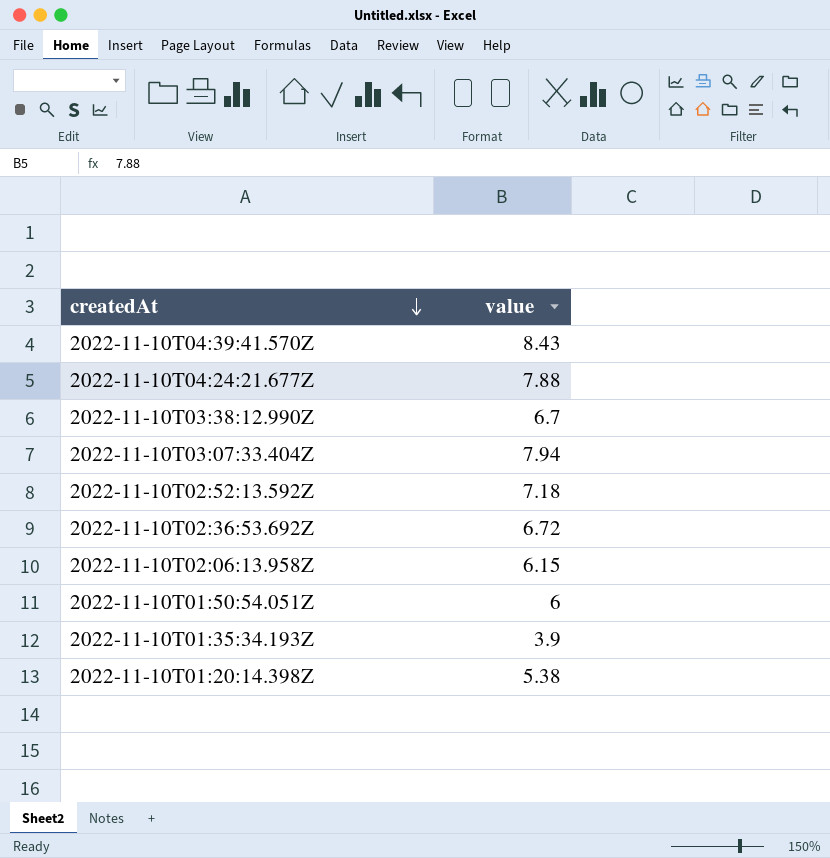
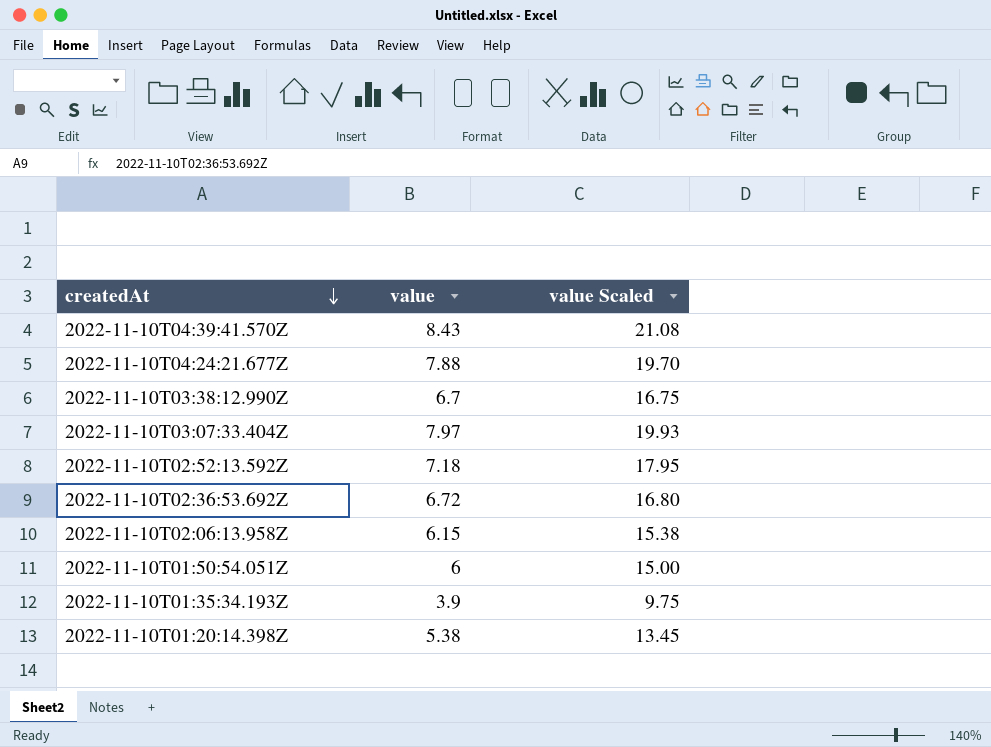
column value Scaled | formula: none -> [value] * 2.5
2022-11-10T03:07:33.404Z | value: 7.94 -> 7.97

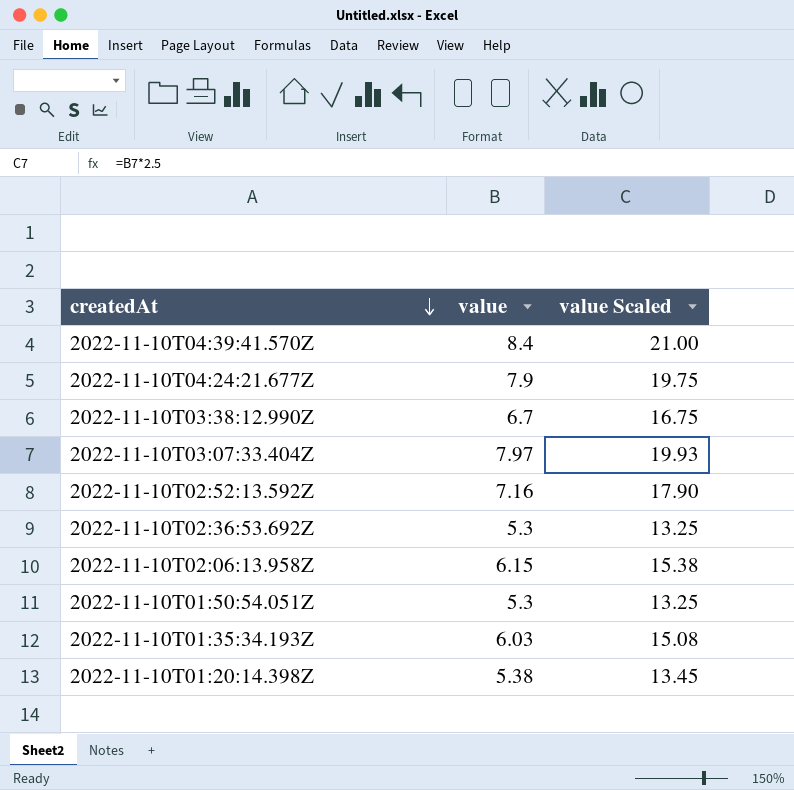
2022-11-10T04:39:41.570Z | value: 8.43 -> 8.4
2022-11-10T04:39:41.570Z | value Scaled: 21.08 -> 21.00
2022-11-10T04:24:21.677Z | value: 7.88 -> 7.9
2022-11-10T04:24:21.677Z | value Scaled: 19.70 -> 19.75
2022-11-10T02:52:13.592Z | value: 7.18 -> 7.16
2022-11-10T02:52:13.592Z | value Scaled: 17.95 -> 17.90
2022-11-10T02:36:53.692Z | value: 6.72 -> 5.3
2022-11-10T02:36:53.692Z | value Scaled: 16.80 -> 13.25
2022-11-10T01:50:54.051Z | value: 6 -> 5.3
2022-11-10T01:50:54.051Z | value Scaled: 15.00 -> 13.25
2022-11-10T01:35:34.193Z | value: 3.9 -> 6.03
2022-11-10T01:35:34.193Z | value Scaled: 9.75 -> 15.08

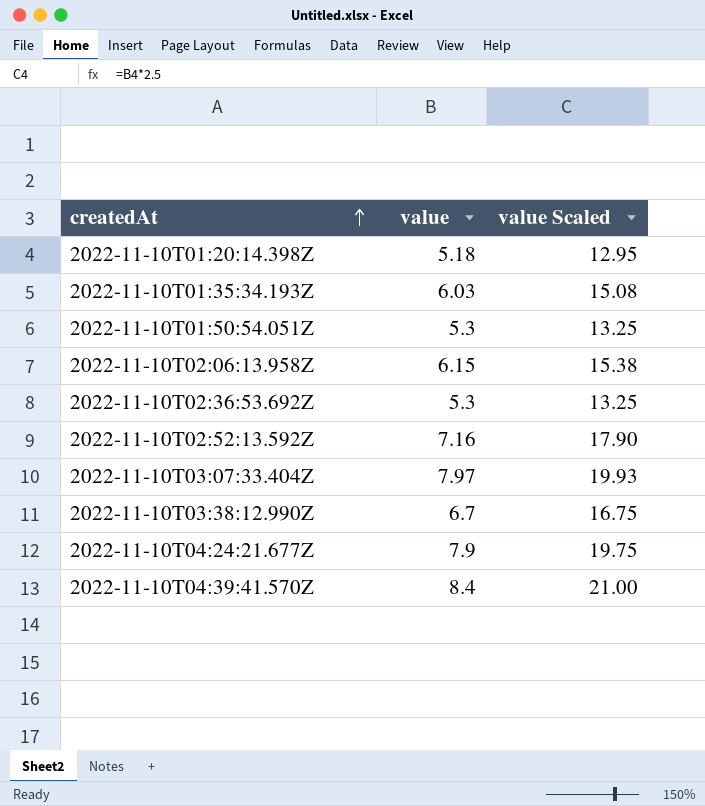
row order: createdAt descending -> createdAt ascending
2022-11-10T01:20:14.398Z | value: 5.38 -> 5.18
2022-11-10T01:20:14.398Z | value Scaled: 13.45 -> 12.95

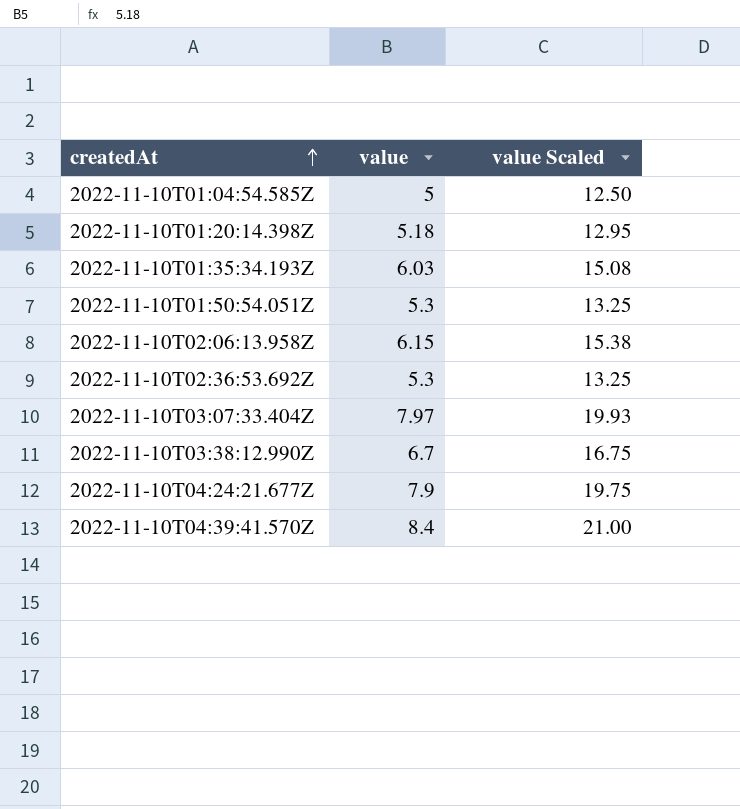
row 2022-11-10T02:52:13.592Z: 7.16 | 17.90 -> none
row 2022-11-10T01:04:54.585Z: none -> 5 | 12.50

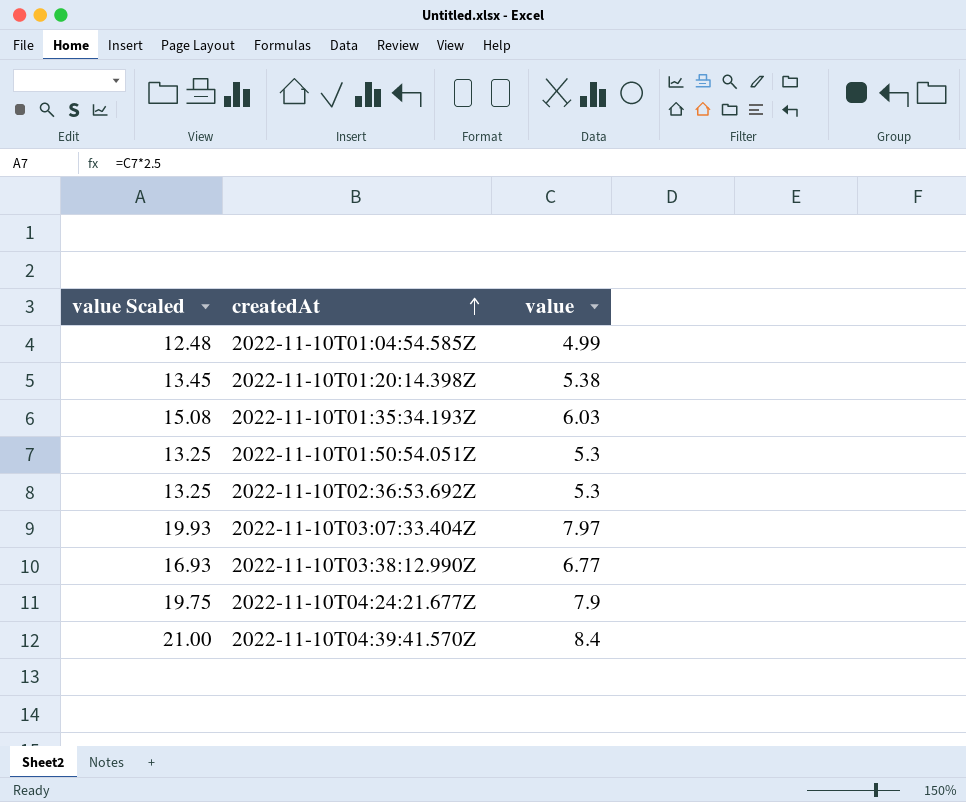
column value Scaled | position: 3 -> 1
row 2022-11-10T02:06:13.958Z: 6.15 | 15.38 -> none
2022-11-10T01:04:54.585Z | value Scaled: 12.50 -> 12.48
2022-11-10T01:04:54.585Z | value: 5 -> 4.99
2022-11-10T01:20:14.398Z | value Scaled: 12.95 -> 13.45
2022-11-10T01:20:14.398Z | value: 5.18 -> 5.38
2022-11-10T03:38:12.990Z | value Scaled: 16.75 -> 16.93
2022-11-10T03:38:12.990Z | value: 6.7 -> 6.77

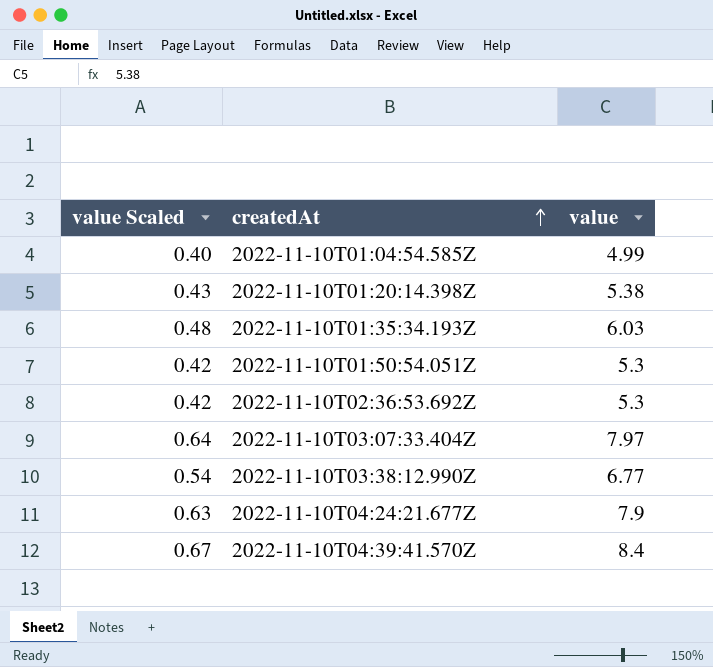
column value Scaled | formula: [value] * 2.5 -> [value] * 0.08

